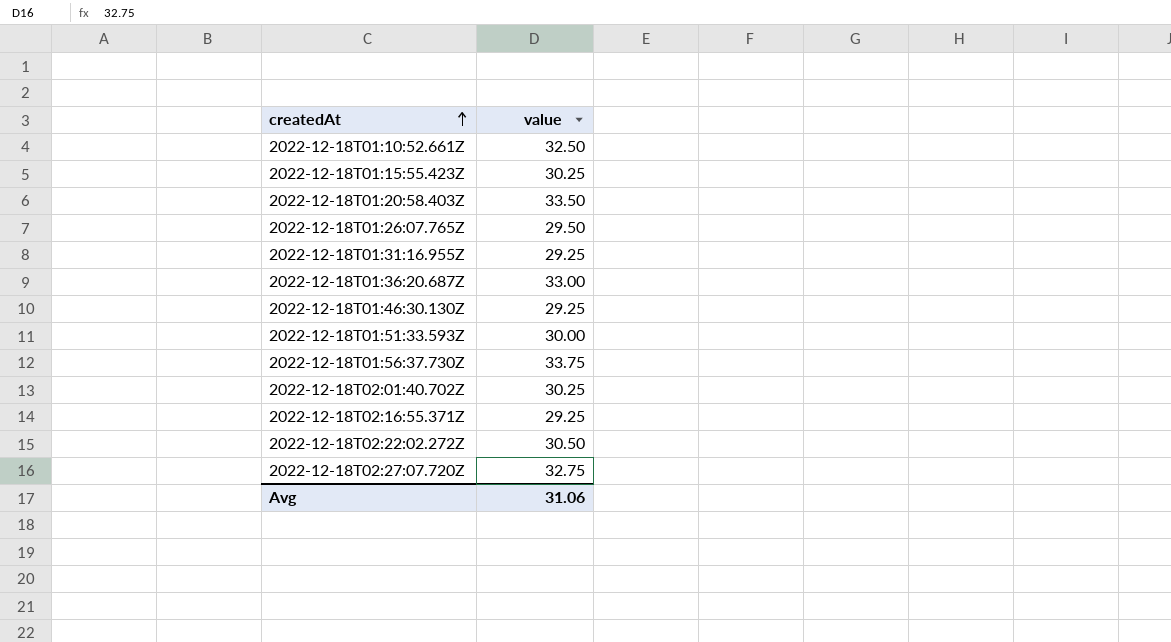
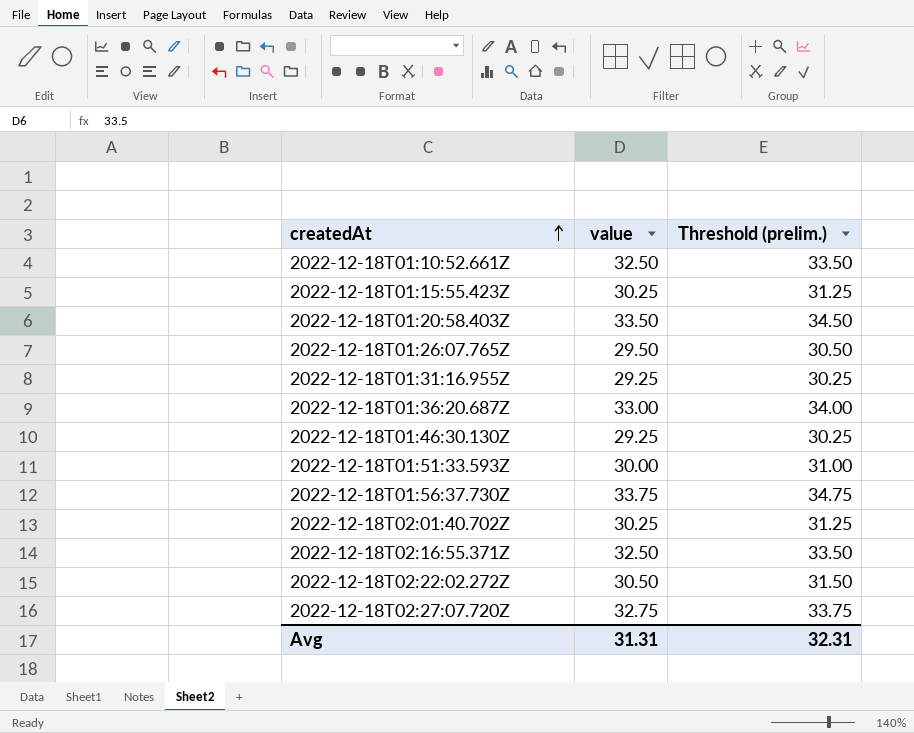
column Threshold (prelim.) | formula: none -> [value] + 1
2022-12-18T02:16:55.371Z | value: 29.25 -> 32.50
Avg | value: 31.06 -> 31.31

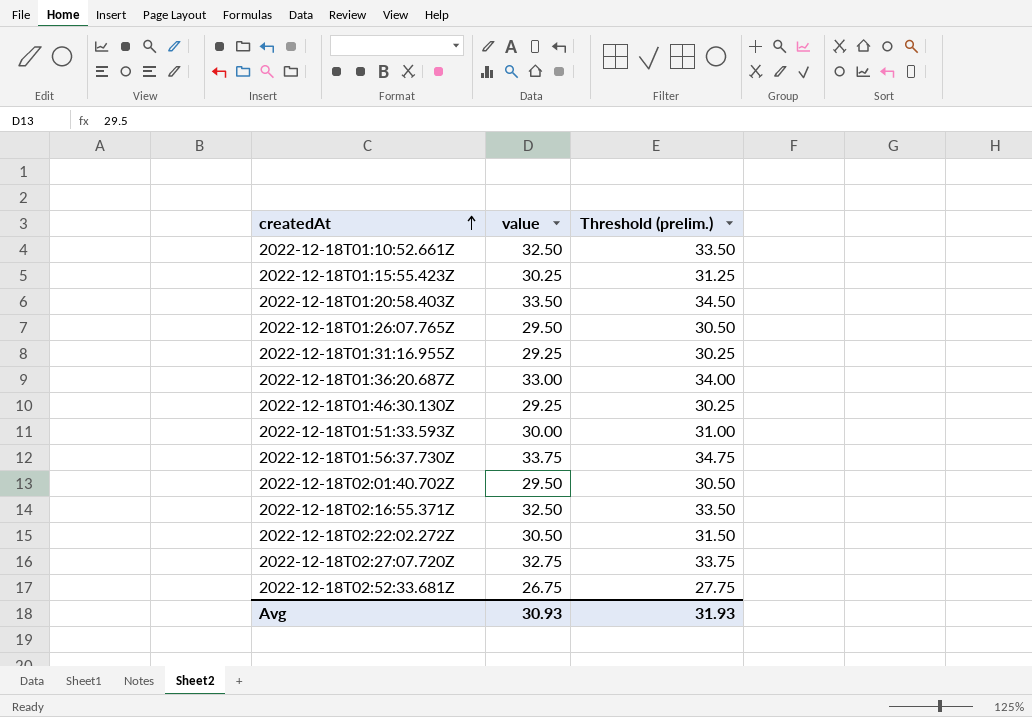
2022-12-18T02:01:40.702Z | value: 30.25 -> 29.50
2022-12-18T02:01:40.702Z | Threshold (prelim.): 31.25 -> 30.50
row 2022-12-18T02:52:33.681Z: none -> 26.75 | 27.75
Avg | value: 31.31 -> 30.93
Avg | Threshold (prelim.): 32.31 -> 31.93

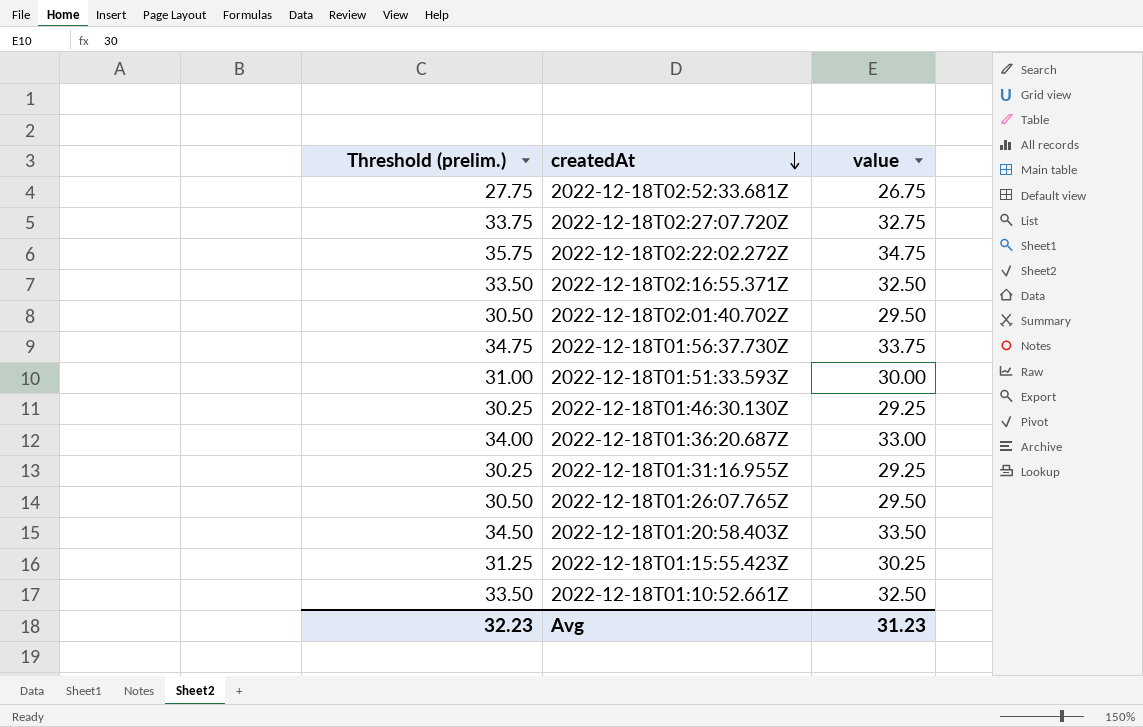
row order: createdAt ascending -> createdAt descending
column Threshold (prelim.) | position: 3 -> 1
2022-12-18T02:22:02.272Z | Threshold (prelim.): 31.50 -> 35.75
2022-12-18T02:22:02.272Z | value: 30.50 -> 34.75
Avg | Threshold (prelim.): 31.93 -> 32.23
Avg | value: 30.93 -> 31.23

